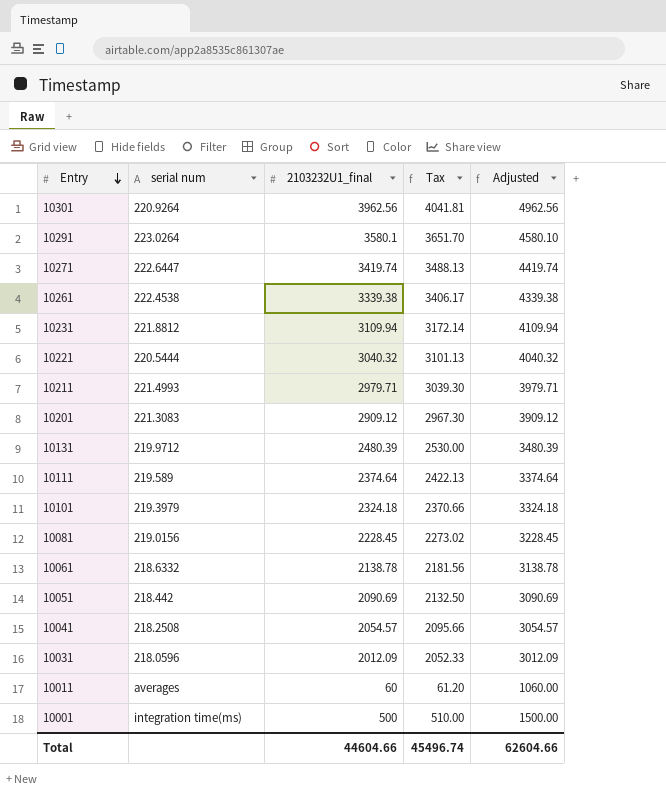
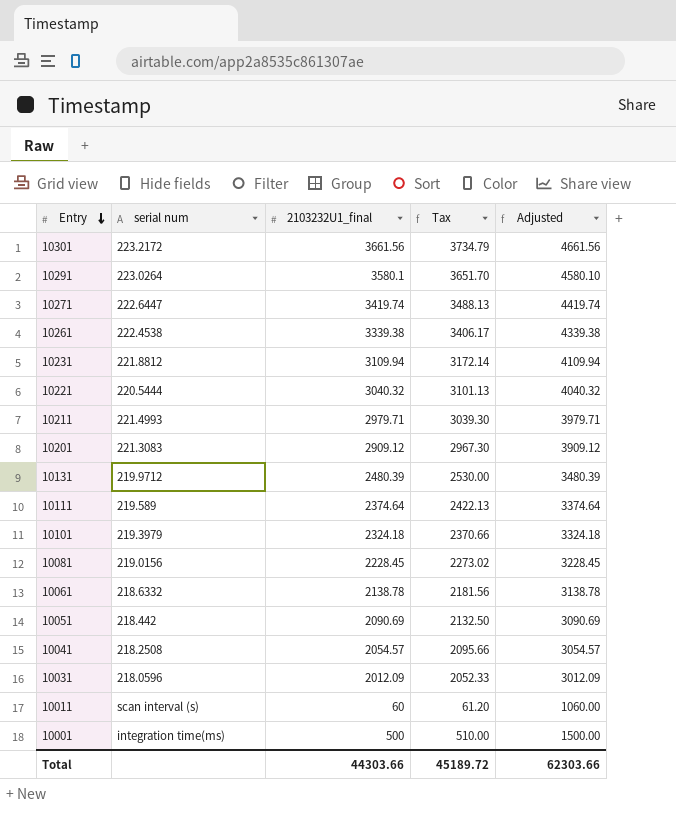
10301 | serial num: 220.9264 -> 223.2172
10301 | 2103232U1_final: 3962.56 -> 3661.56
10301 | Tax: 4041.81 -> 3734.79
10301 | Adjusted: 4962.56 -> 4661.56
10011 | serial num: averages -> scan interval (s)
Total | 2103232U1_final: 44604.66 -> 44303.66
Total | Tax: 45496.74 -> 45189.72
Total | Adjusted: 62604.66 -> 62303.66

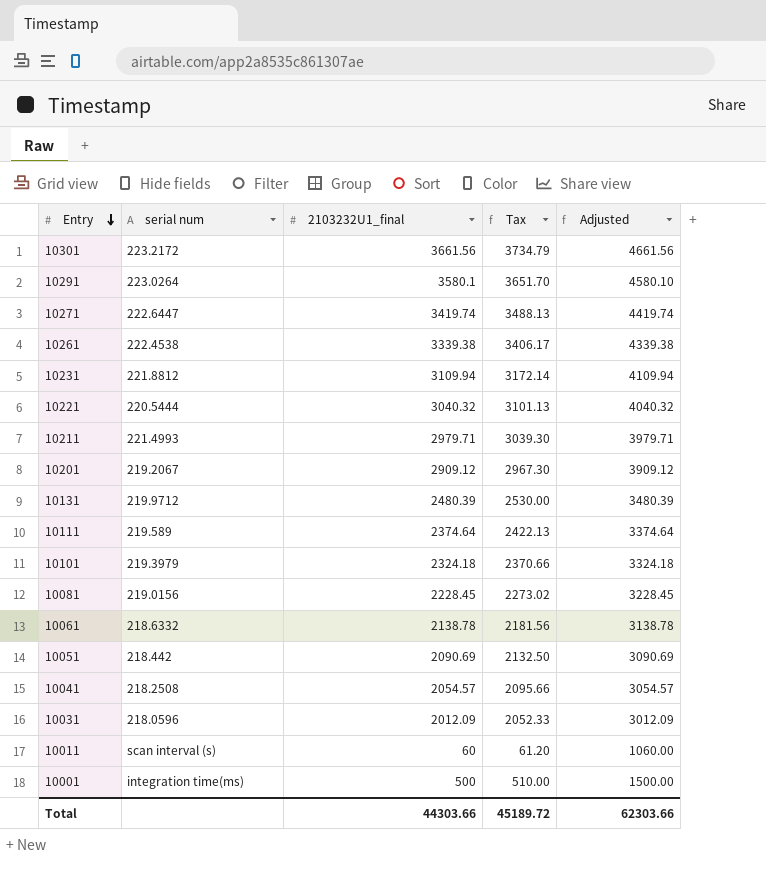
10201 | serial num: 221.3083 -> 219.2067

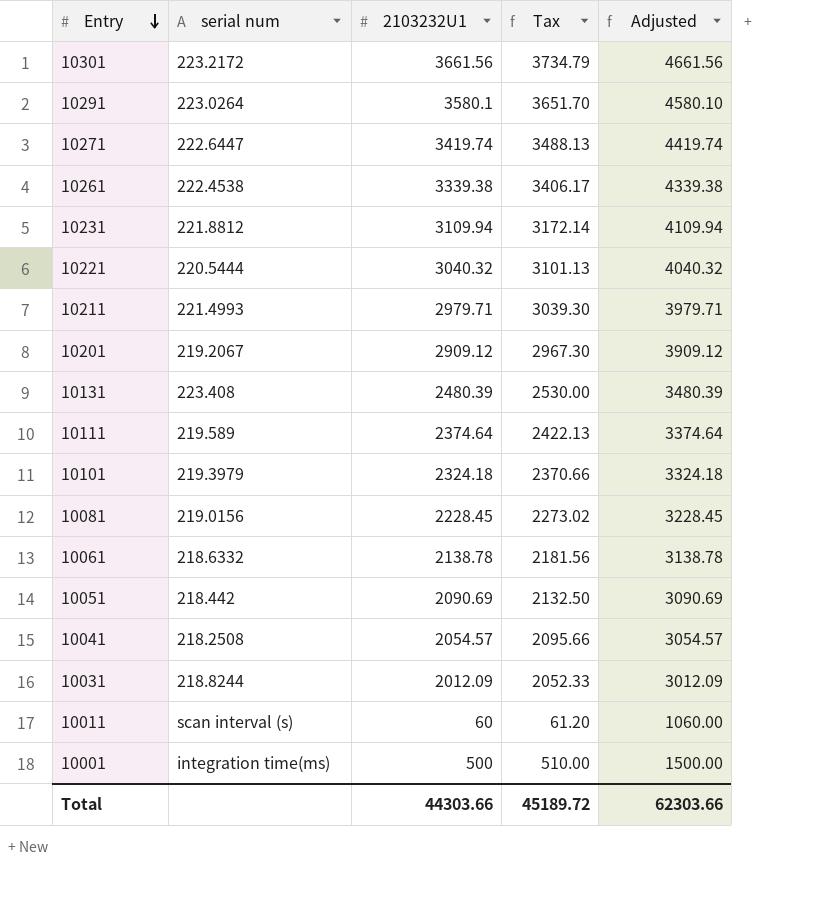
column name: 2103232U1_final -> 2103232U1
10131 | serial num: 219.9712 -> 223.408
10031 | serial num: 218.0596 -> 218.8244

